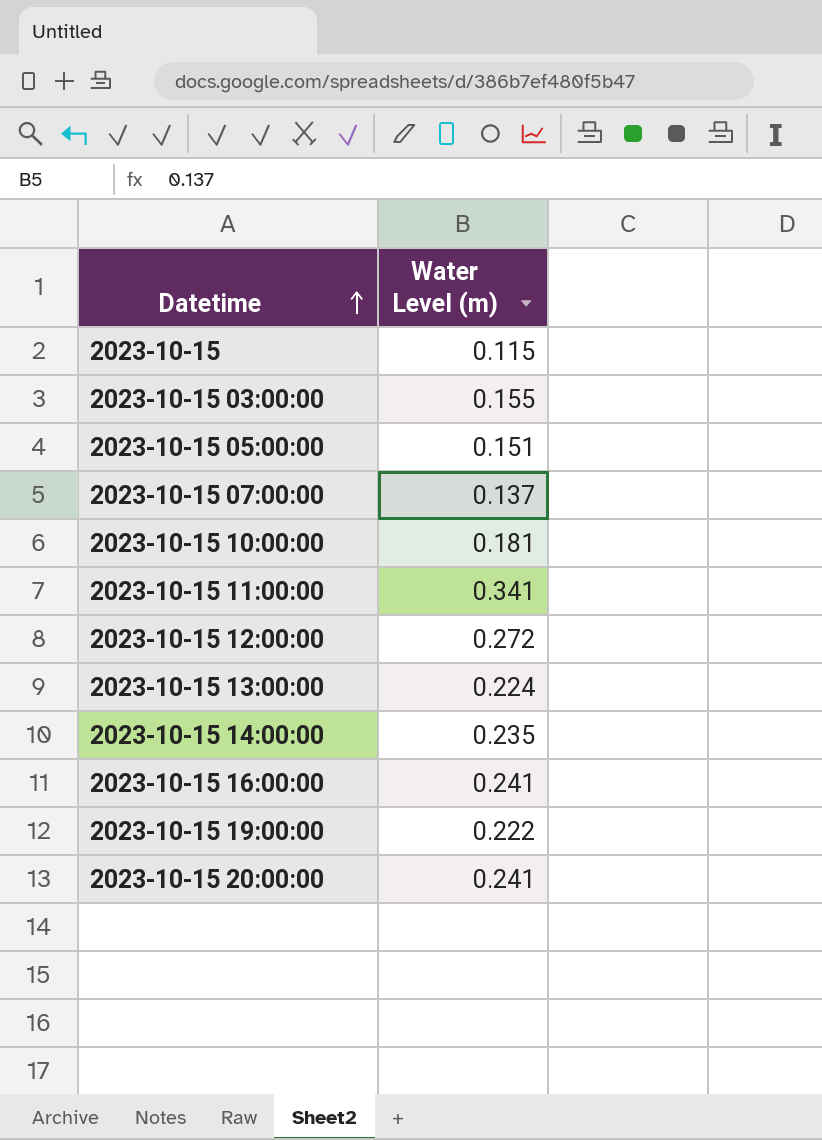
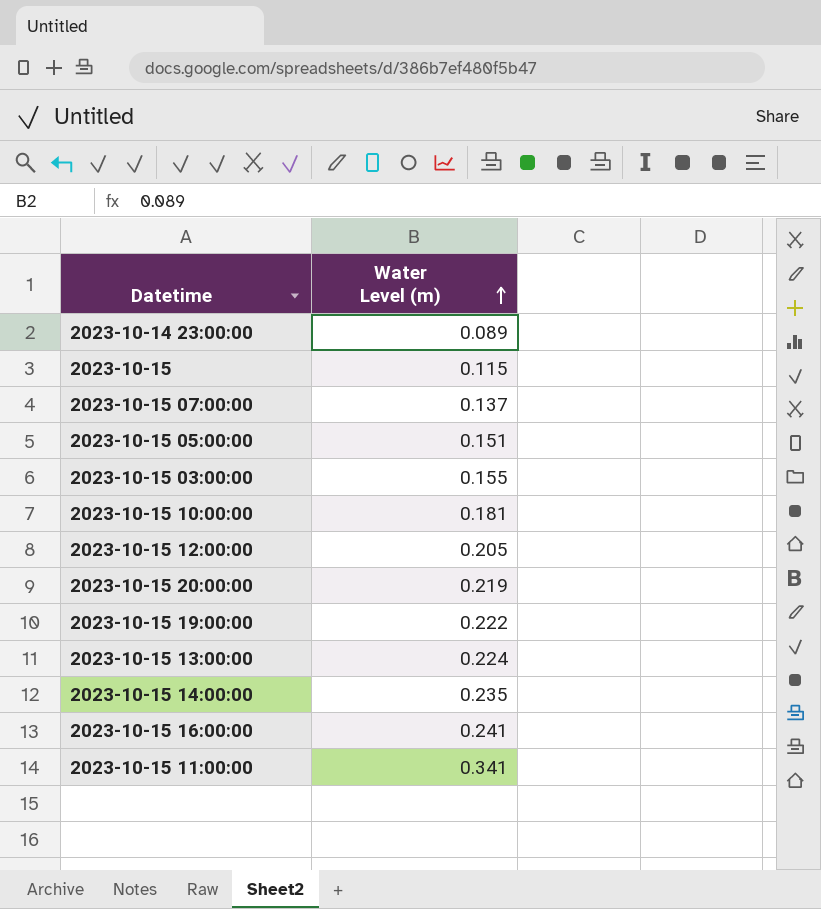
row order: Datetime ascending -> Water Level (m) ascending
row 2023-10-14 23:00:00: none -> 0.089
2023-10-15 12:00:00 | Water Level (m): 0.272 -> 0.205
2023-10-15 20:00:00 | Water Level (m): 0.241 -> 0.219

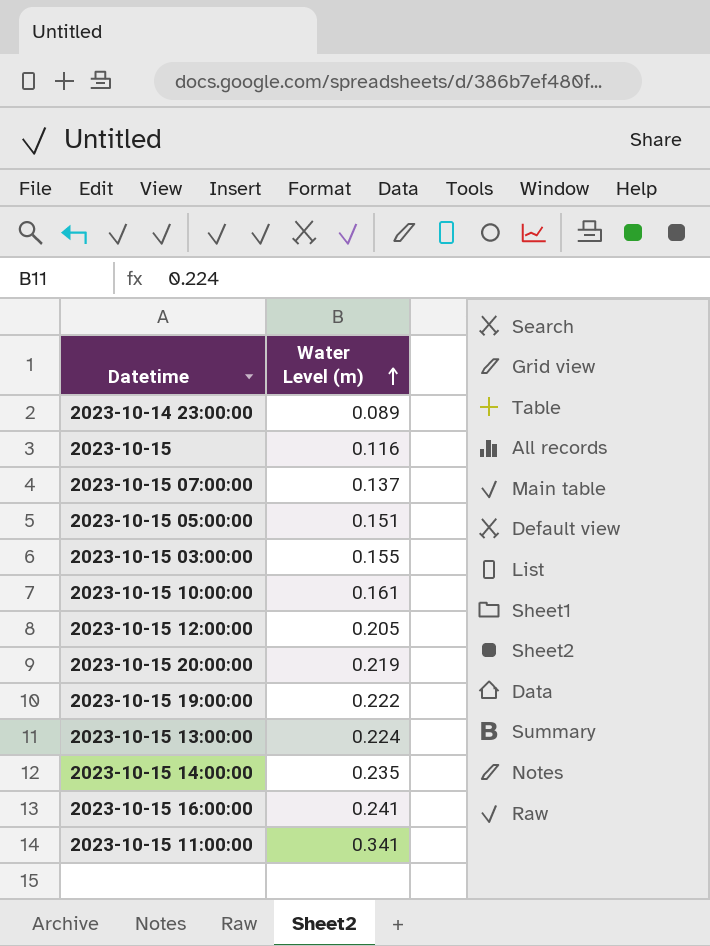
2023-10-15 | Water Level (m): 0.115 -> 0.116
2023-10-15 10:00:00 | Water Level (m): 0.181 -> 0.161

